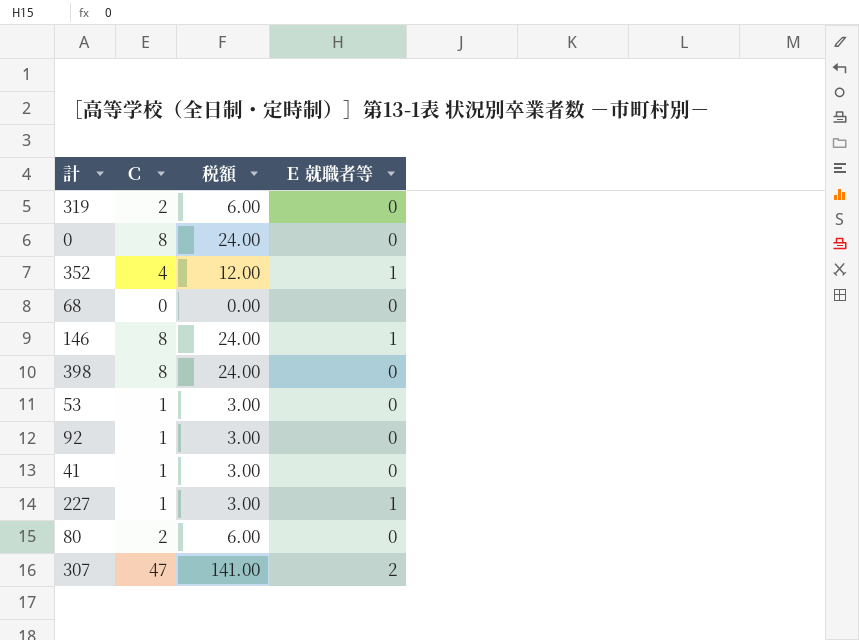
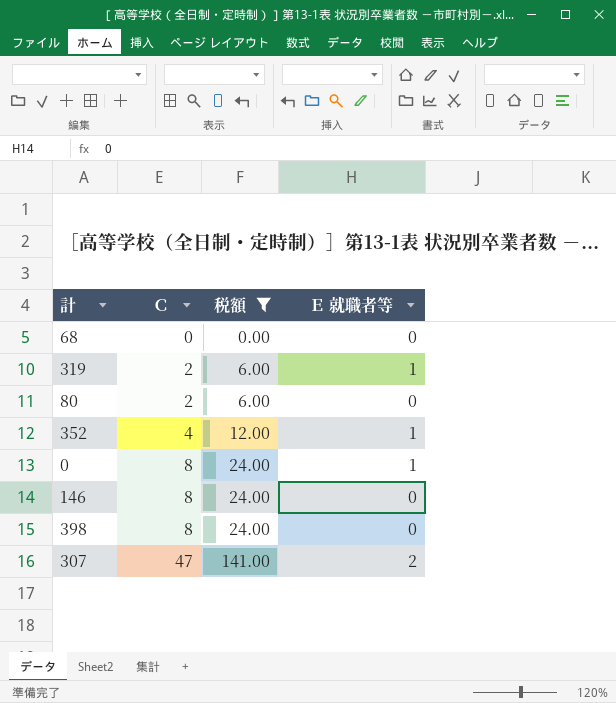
filter: none -> 税額 != 3.00
row order: none -> Ｃ ascending
319 | Ｅ 就職者等: 0 -> 1
0 | Ｅ 就職者等: 0 -> 1
146 | Ｅ 就職者等: 1 -> 0

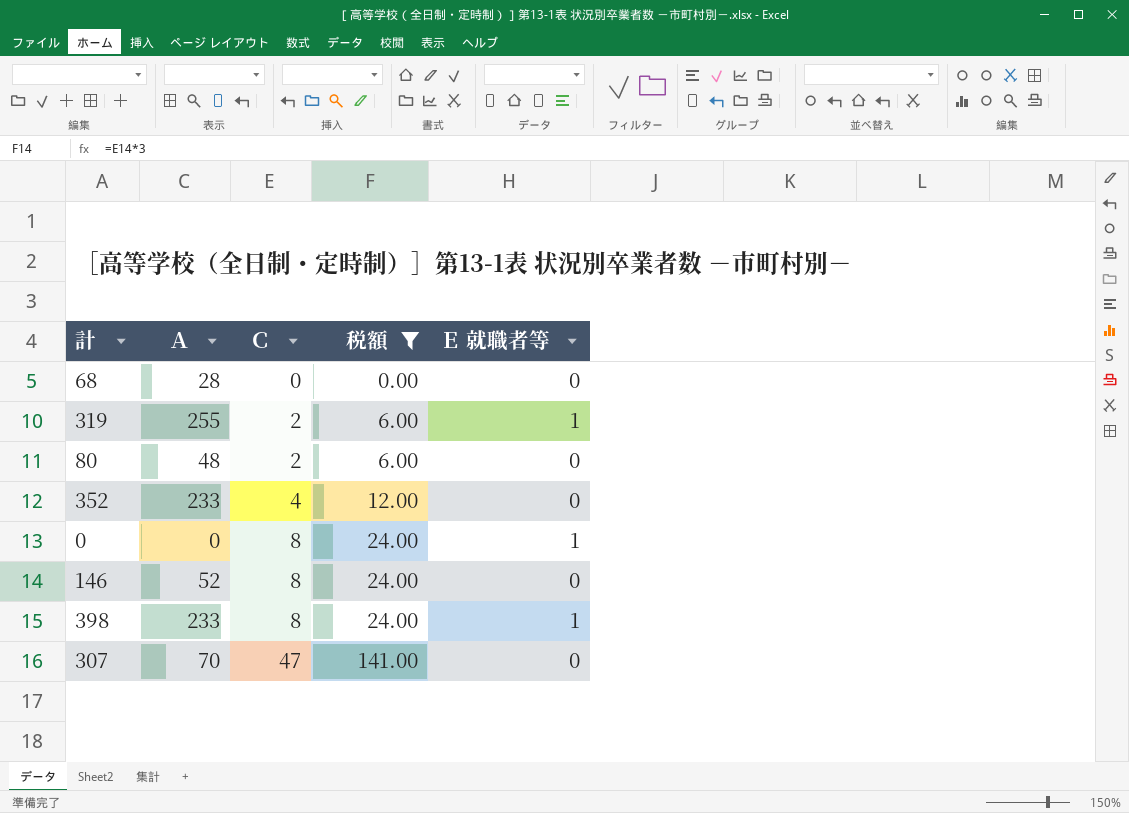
column Ａ | position: none -> 2
352 | Ｅ 就職者等: 1 -> 0
398 | Ｅ 就職者等: 0 -> 1
307 | Ｅ 就職者等: 2 -> 0

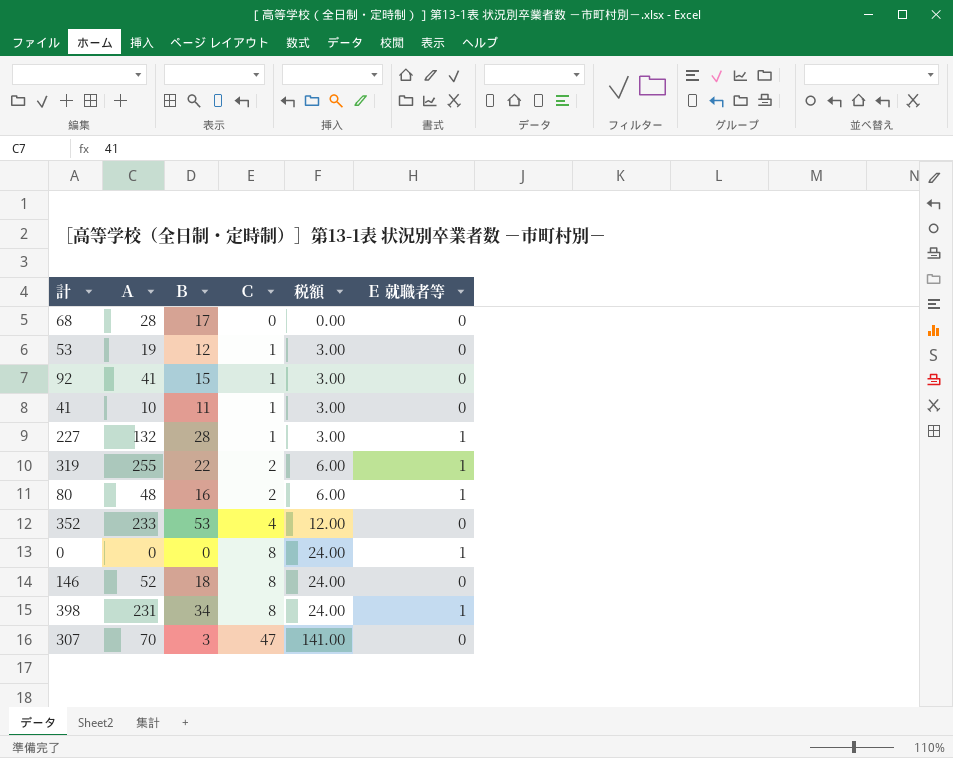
filter: 税額 != 3.00 -> none
column Ｂ | position: none -> 3
80 | Ｅ 就職者等: 0 -> 1
398 | Ａ: 233 -> 231

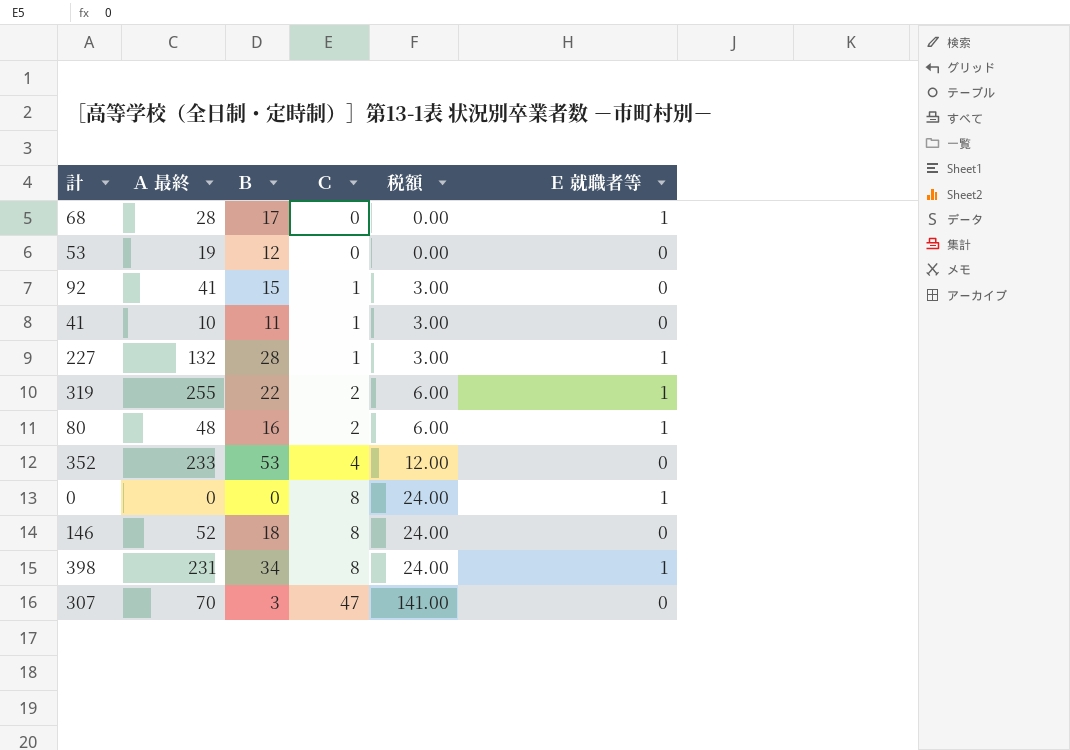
column name: Ａ -> Ａ 最終
68 | Ｅ 就職者等: 0 -> 1
53 | Ｃ: 1 -> 0
53 | 税額: 3.00 -> 0.00

